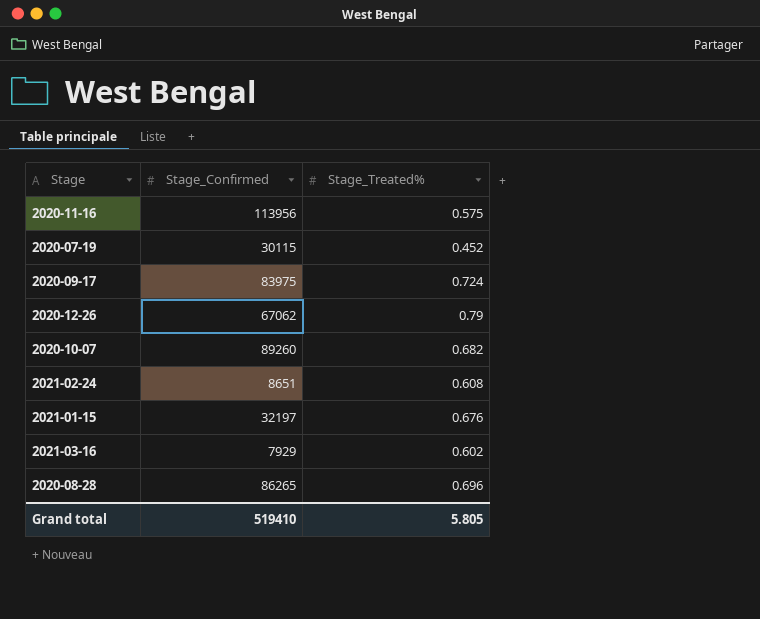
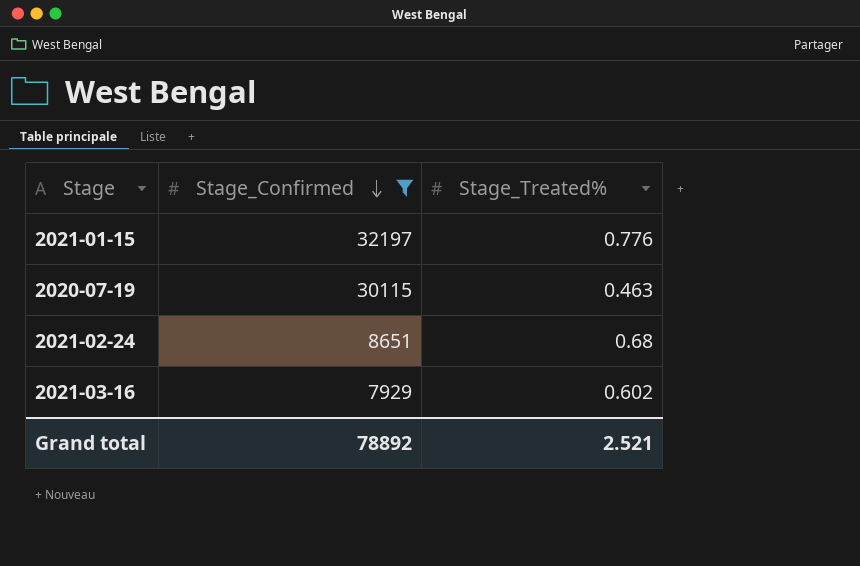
filter: none -> Stage_Confirmed <= 32197
row order: none -> Stage_Confirmed descending
2021-01-15 | Stage_Treated%: 0.676 -> 0.776
2020-07-19 | Stage_Treated%: 0.452 -> 0.463
2021-02-24 | Stage_Treated%: 0.608 -> 0.68
Grand total | Stage_Confirmed: 519410 -> 78892
Grand total | Stage_Treated%: 5.805 -> 2.521

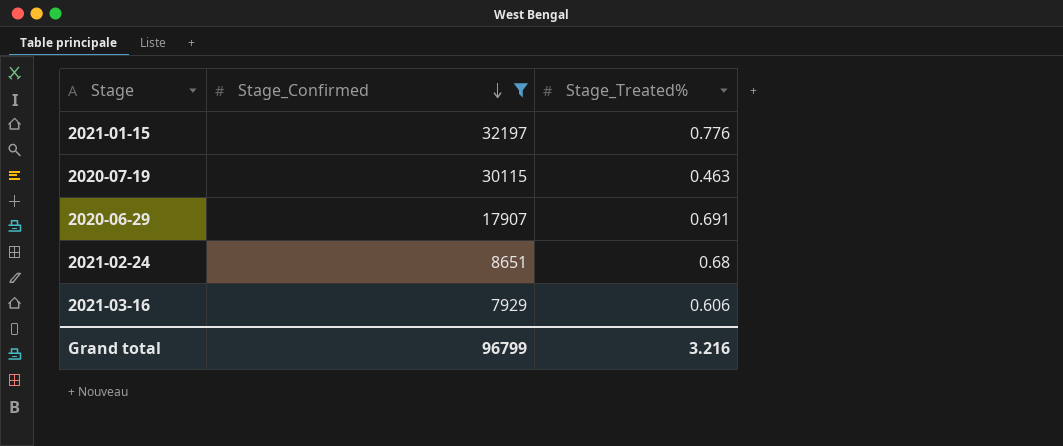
row 2020-06-29: none -> 17907 | 0.691
2021-03-16 | Stage_Treated%: 0.602 -> 0.606
Grand total | Stage_Confirmed: 78892 -> 96799
Grand total | Stage_Treated%: 2.521 -> 3.216

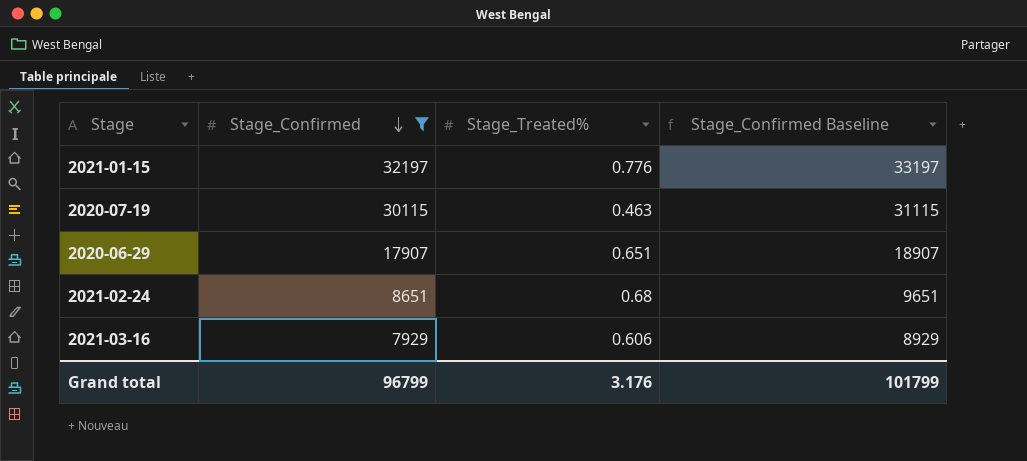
column Stage_Confirmed Baseline | formula: none -> [Stage_Confirmed] + 1000
2020-06-29 | Stage_Treated%: 0.691 -> 0.651
Grand total | Stage_Treated%: 3.216 -> 3.176

